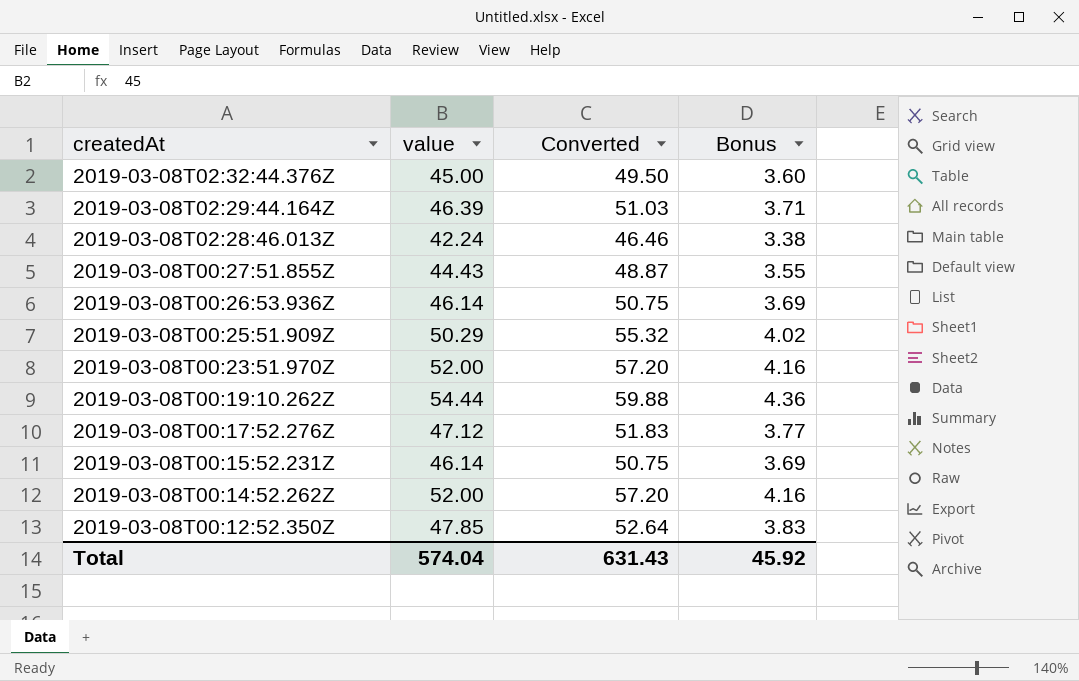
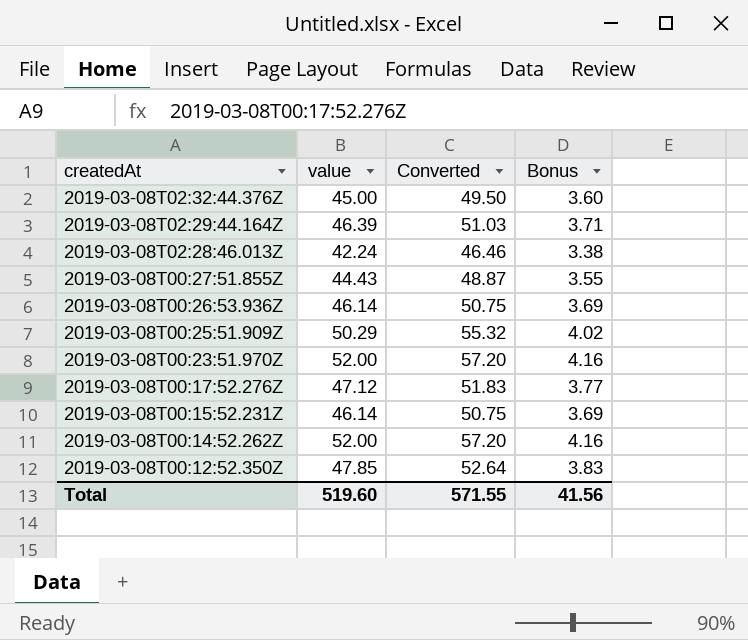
row 2019-03-08T00:19:10.262Z: 54.44 | 59.88 | 4.36 -> none
Total | value: 574.04 -> 519.60
Total | Converted: 631.43 -> 571.55
Total | Bonus: 45.92 -> 41.56

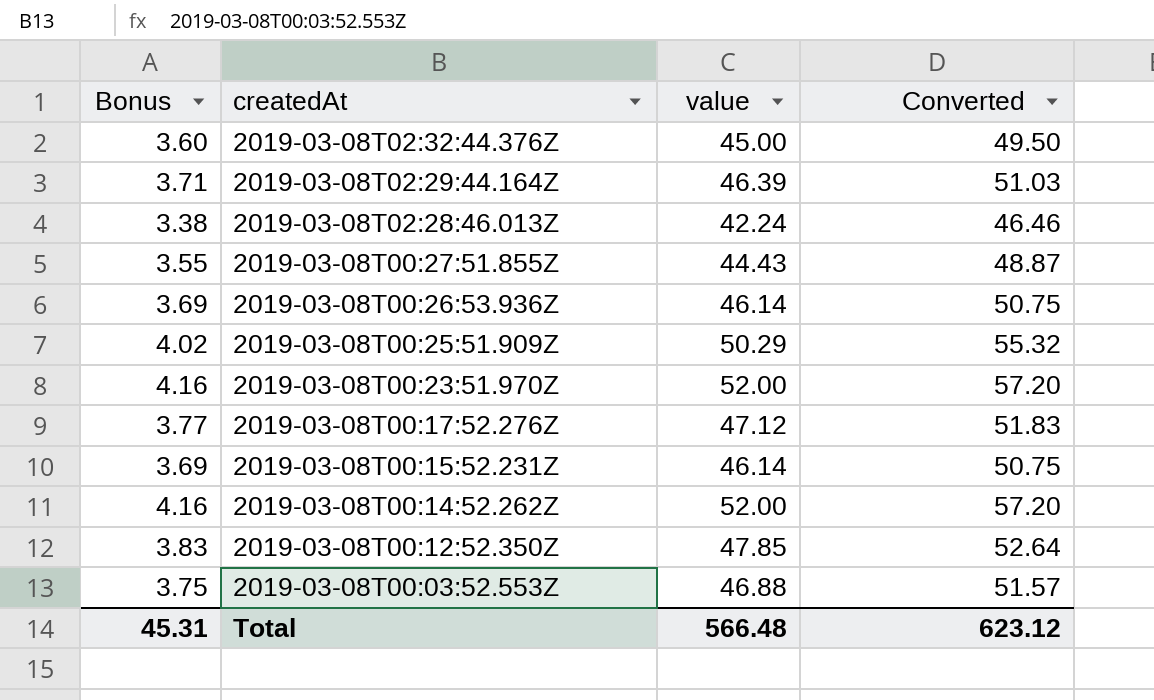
column Bonus | position: 4 -> 1
row 2019-03-08T00:03:52.553Z: none -> 3.75 | 46.88 | 51.57
Total | Bonus: 41.56 -> 45.31
Total | value: 519.60 -> 566.48
Total | Converted: 571.55 -> 623.12

